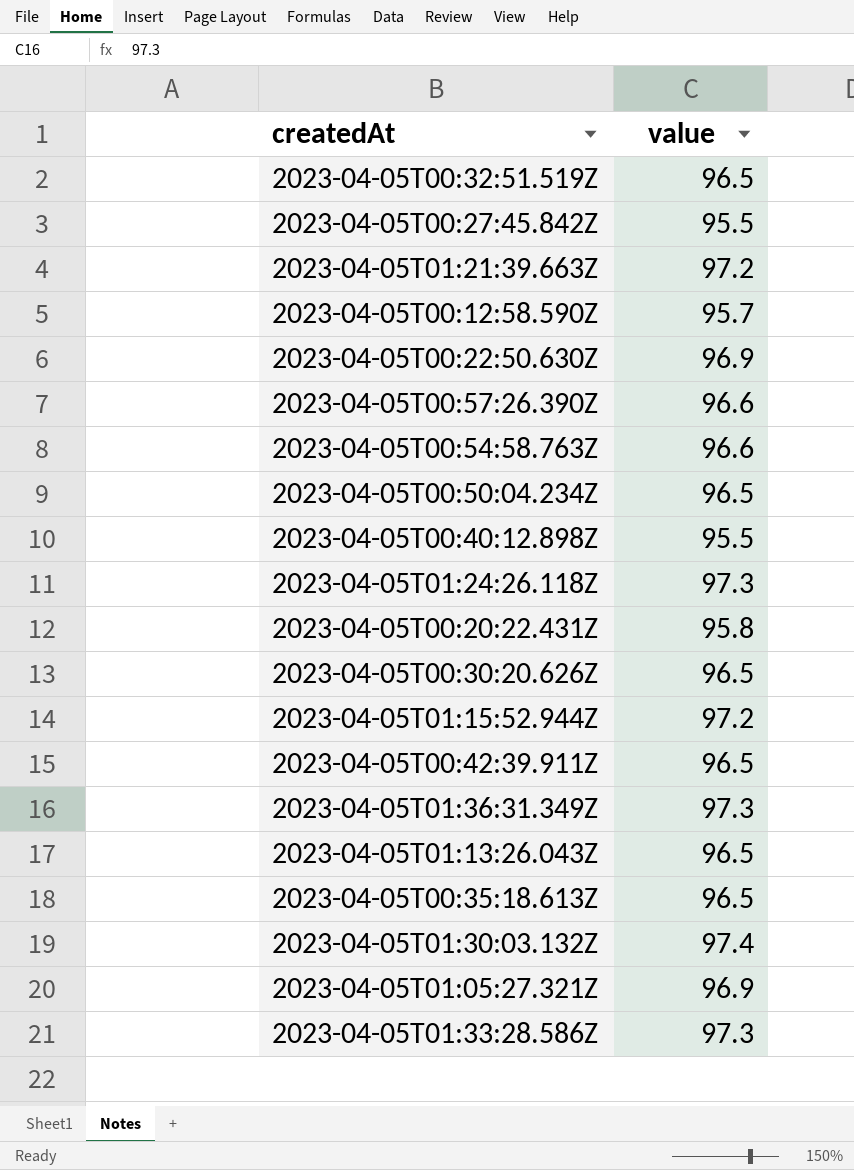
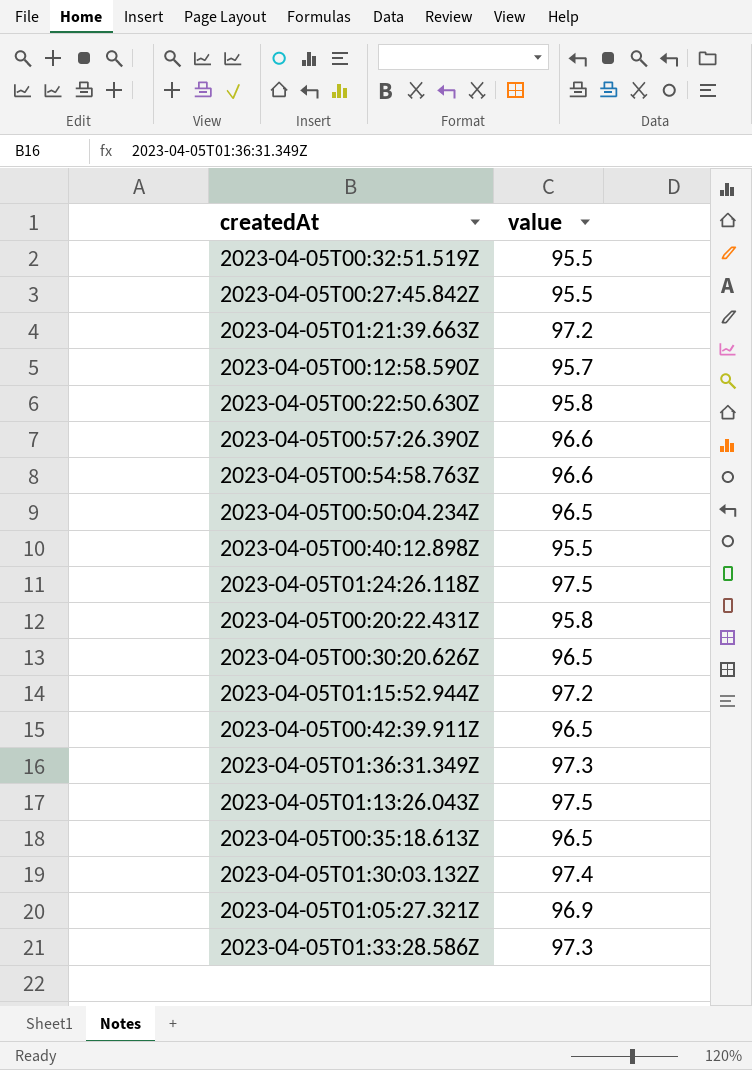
2023-04-05T00:32:51.519Z | value: 96.5 -> 95.5
2023-04-05T00:22:50.630Z | value: 96.9 -> 95.8
2023-04-05T01:24:26.118Z | value: 97.3 -> 97.5
2023-04-05T01:13:26.043Z | value: 96.5 -> 97.5

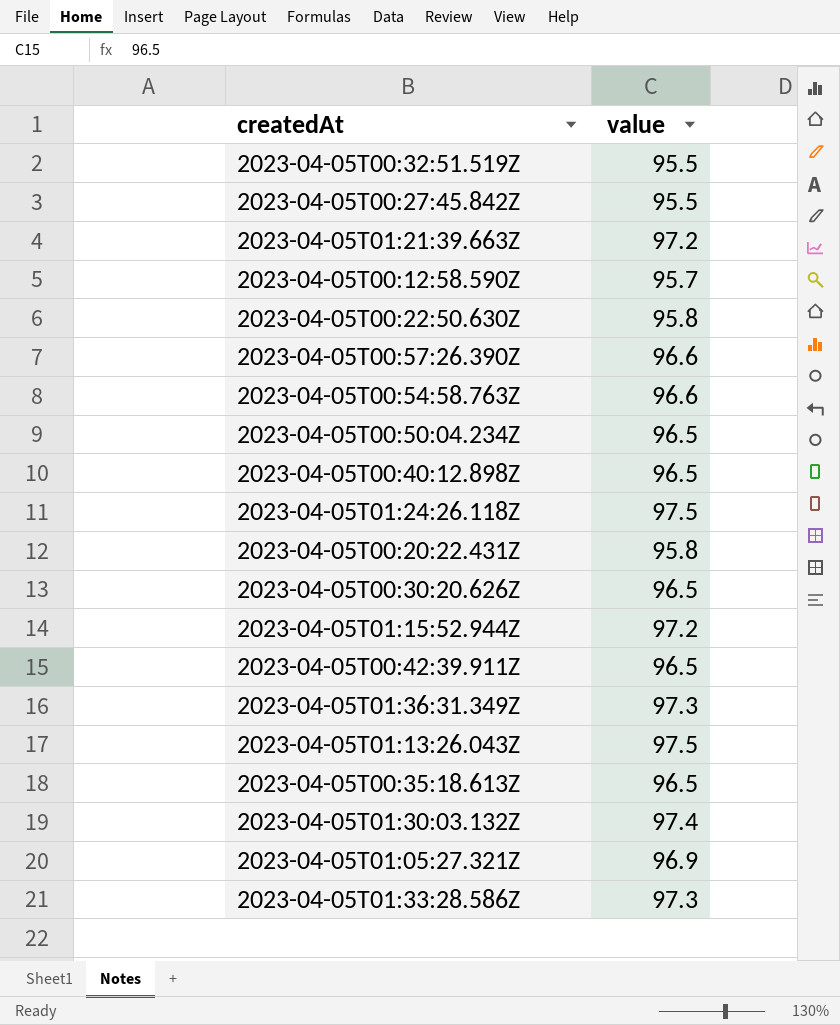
2023-04-05T00:40:12.898Z | value: 95.5 -> 96.5

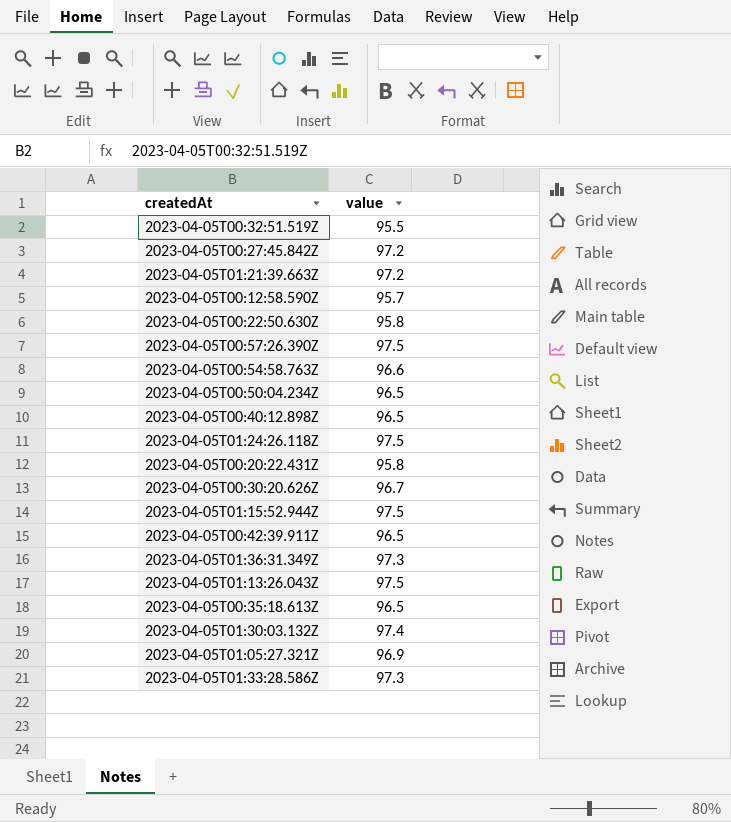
2023-04-05T00:27:45.842Z | value: 95.5 -> 97.2
2023-04-05T00:57:26.390Z | value: 96.6 -> 97.5
2023-04-05T00:30:20.626Z | value: 96.5 -> 96.7
2023-04-05T01:15:52.944Z | value: 97.2 -> 97.5

